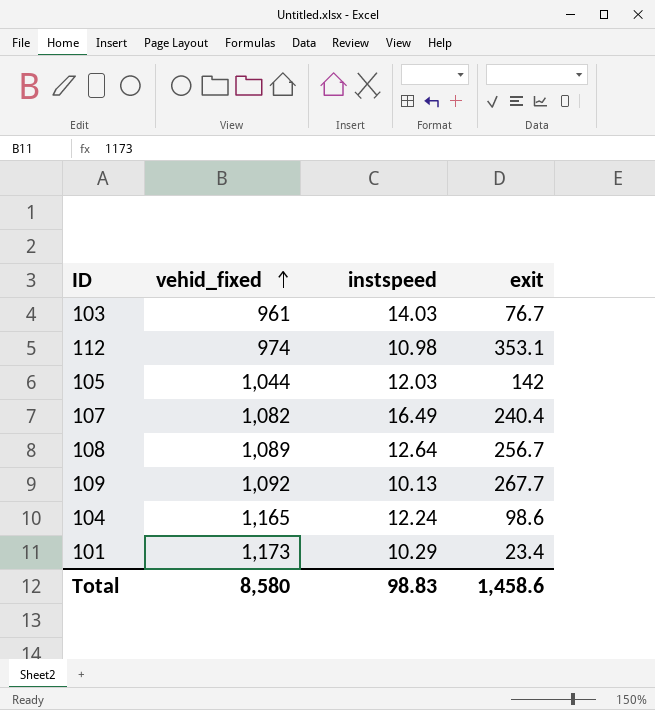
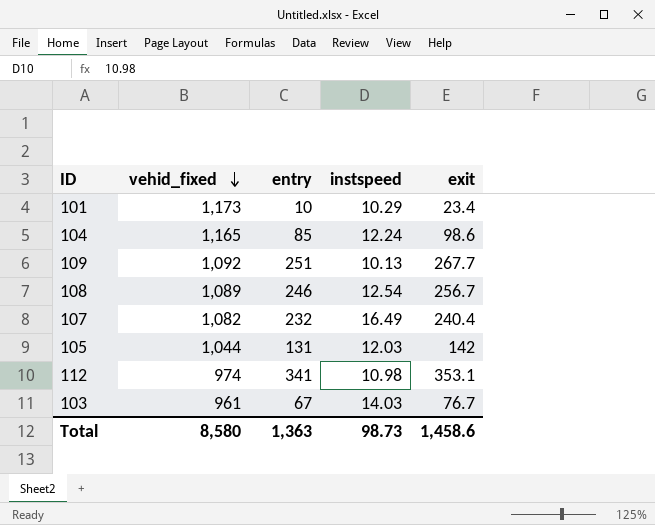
row order: vehid_fixed ascending -> vehid_fixed descending
column entry | position: none -> 3
108 | instspeed: 12.64 -> 12.54
Total | instspeed: 98.83 -> 98.73

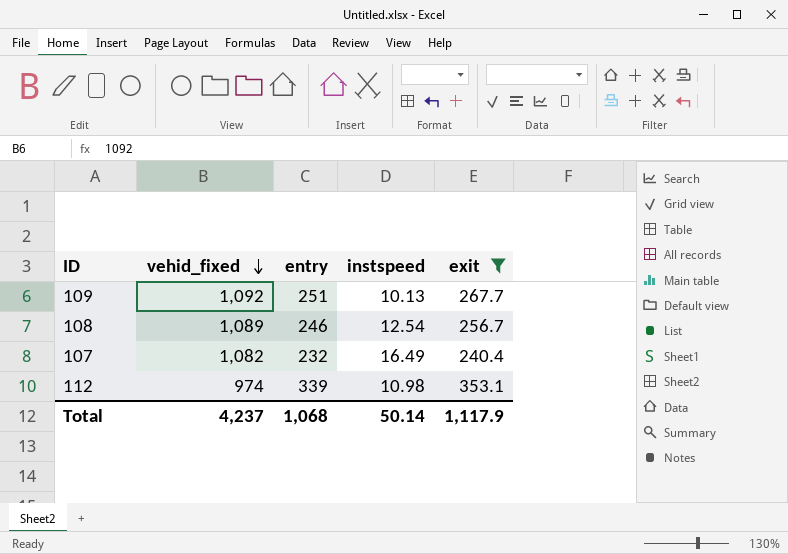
filter: none -> exit >= 240.4
112 | entry: 341 -> 339
Total | vehid_fixed: 8,580 -> 4,237
Total | entry: 1,363 -> 1,068
Total | instspeed: 98.73 -> 50.14
Total | exit: 1,458.6 -> 1,117.9

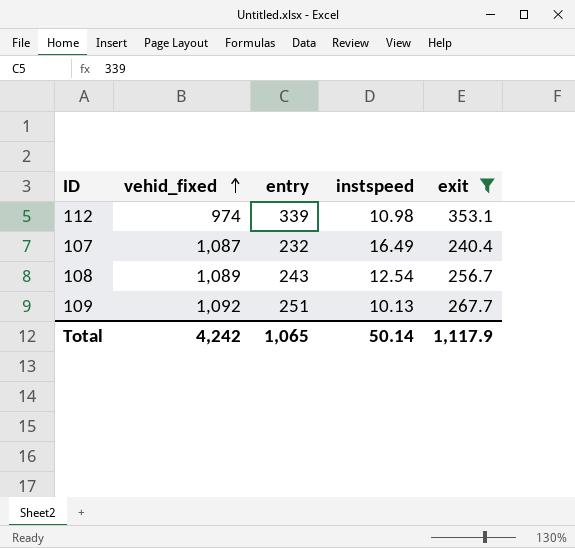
row order: vehid_fixed descending -> vehid_fixed ascending
107 | vehid_fixed: 1,082 -> 1,087
108 | entry: 246 -> 243
Total | vehid_fixed: 4,237 -> 4,242
Total | entry: 1,068 -> 1,065

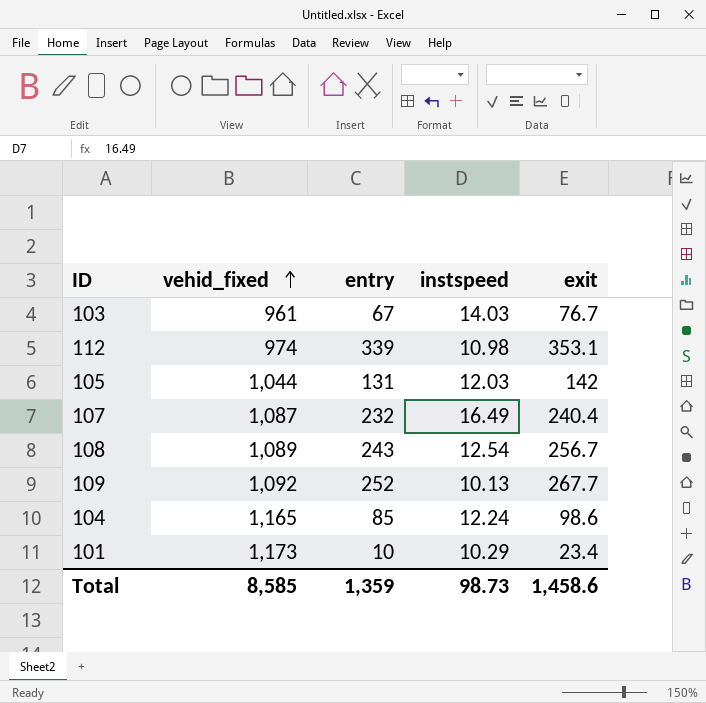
filter: exit >= 240.4 -> none
109 | entry: 251 -> 252
Total | vehid_fixed: 4,242 -> 8,585
Total | entry: 1,065 -> 1,359
Total | instspeed: 50.14 -> 98.73
Total | exit: 1,117.9 -> 1,458.6

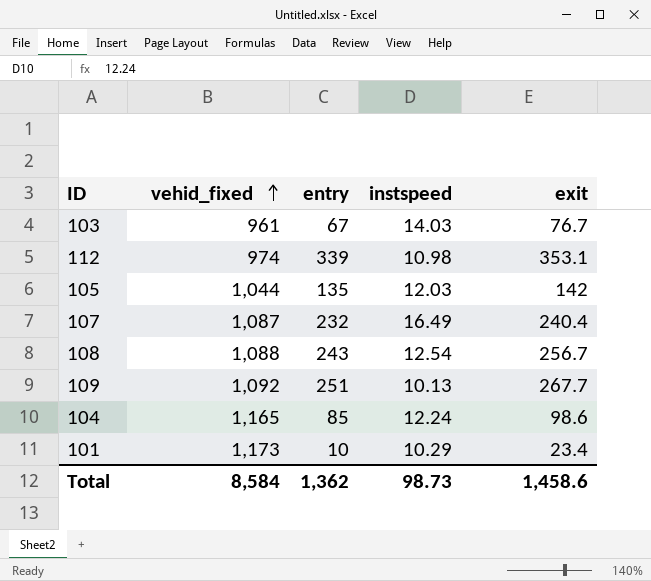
105 | entry: 131 -> 135
108 | vehid_fixed: 1,089 -> 1,088
109 | entry: 252 -> 251
Total | vehid_fixed: 8,585 -> 8,584
Total | entry: 1,359 -> 1,362

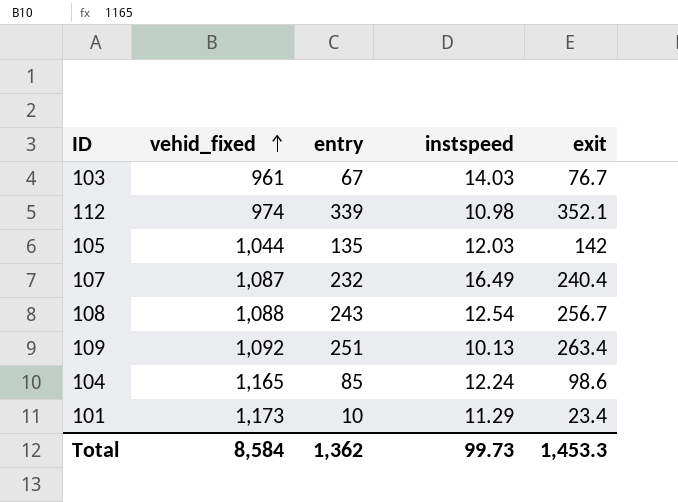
112 | exit: 353.1 -> 352.1
109 | exit: 267.7 -> 263.4
101 | instspeed: 10.29 -> 11.29
Total | instspeed: 98.73 -> 99.73
Total | exit: 1,458.6 -> 1,453.3

